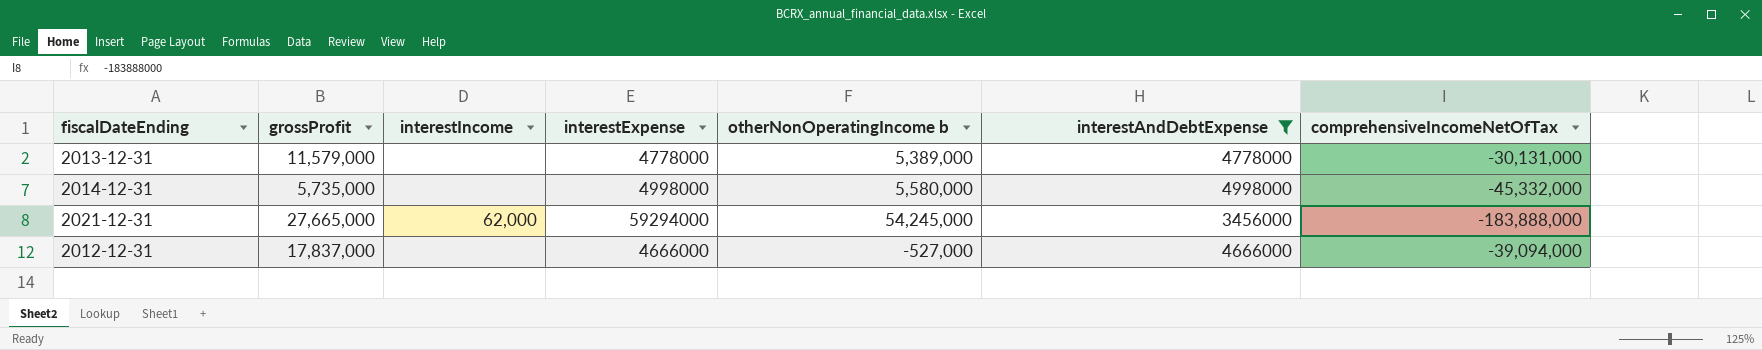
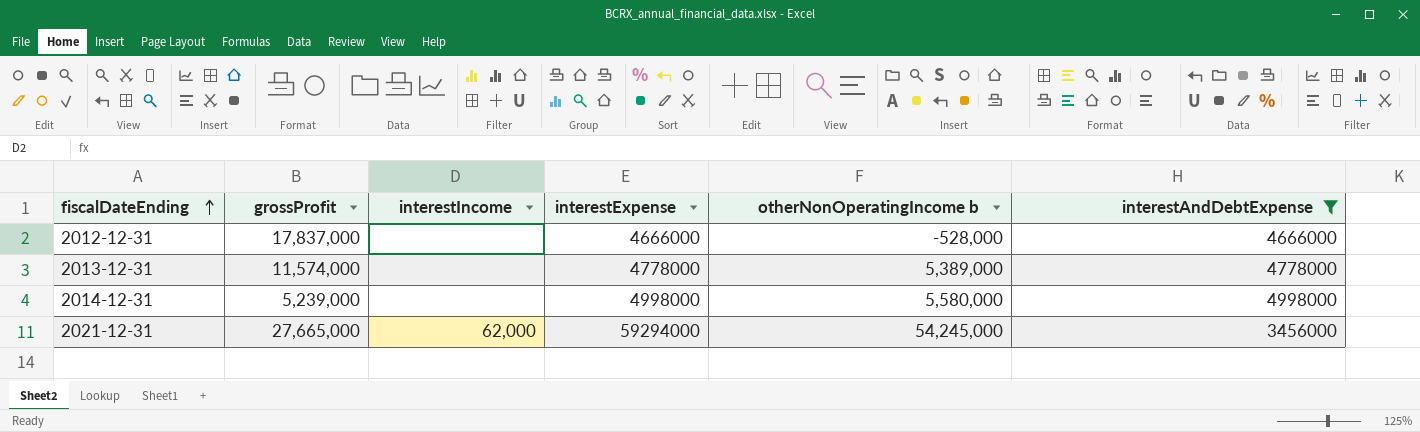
row order: none -> fiscalDateEnding ascending
column comprehensiveIncomeNetOfTax | position: 7 -> none
2012-12-31 | otherNonOperatingIncome b: -527,000 -> -528,000
2013-12-31 | grossProfit: 11,579,000 -> 11,574,000
2014-12-31 | grossProfit: 5,735,000 -> 5,239,000

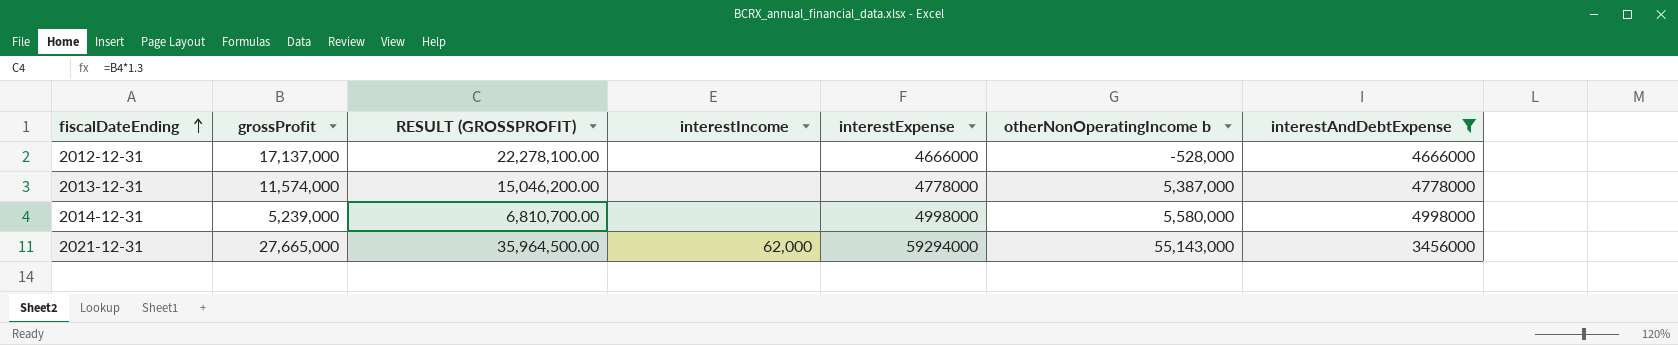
column RESULT (GROSSPROFIT) | formula: none -> [grossProfit] * 1.3
2012-12-31 | grossProfit: 17,837,000 -> 17,137,000
2013-12-31 | otherNonOperatingIncome b: 5,389,000 -> 5,387,000
2021-12-31 | otherNonOperatingIncome b: 54,245,000 -> 55,143,000

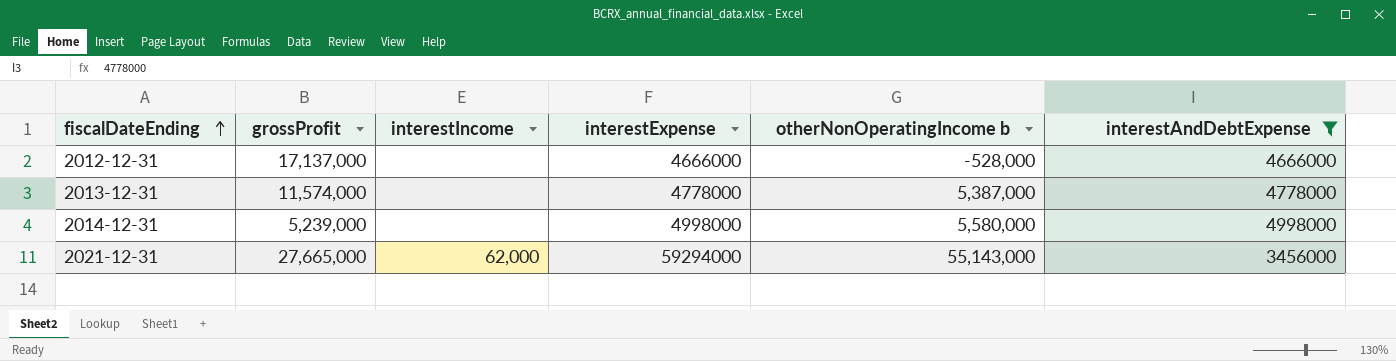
column RESULT (GROSSPROFIT) | formula: [grossProfit] * 1.3 -> none

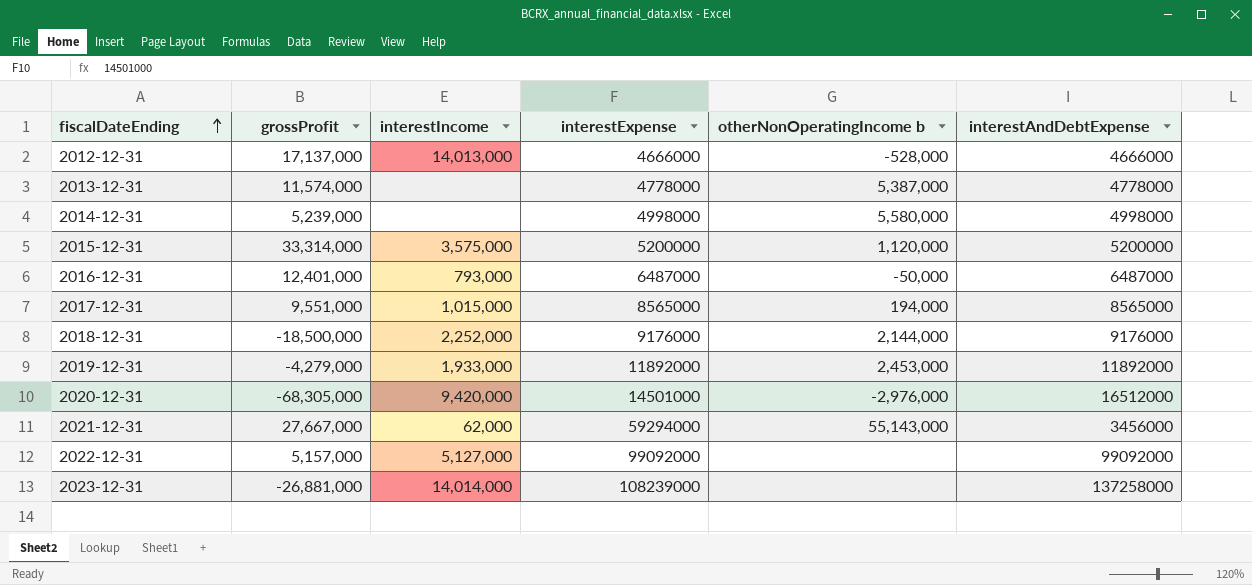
filter: interestAndDebtExpense <= 4998000 -> none
2012-12-31 | interestIncome: none -> 14,013,000
2021-12-31 | grossProfit: 27,665,000 -> 27,667,000

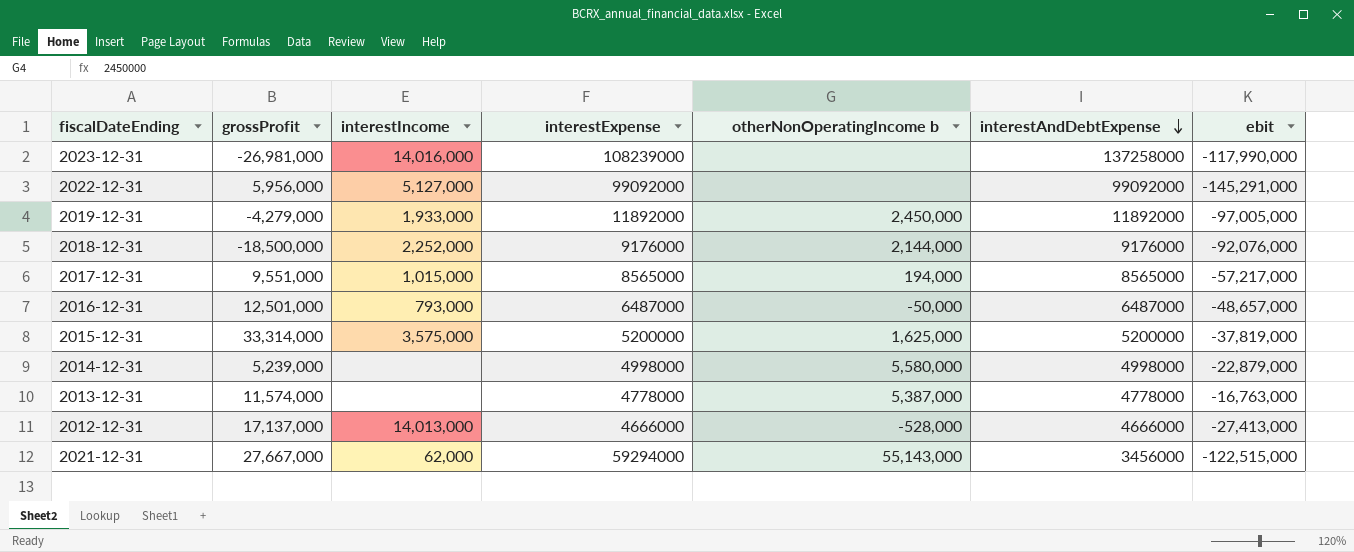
row order: fiscalDateEnding ascending -> interestAndDebtExpense descending
column ebit | position: none -> 7
row 2020-12-31: -68,305,000 | 9,420,000 | 14501000 | -2,976,000 | 16512000 -> none
2023-12-31 | grossProfit: -26,881,000 -> -26,981,000
2023-12-31 | interestIncome: 14,014,000 -> 14,016,000
2022-12-31 | grossProfit: 5,157,000 -> 5,956,000
2019-12-31 | otherNonOperatingIncome b: 2,453,000 -> 2,450,000
2016-12-31 | grossProfit: 12,401,000 -> 12,501,000
2015-12-31 | otherNonOperatingIncome b: 1,120,000 -> 1,625,000

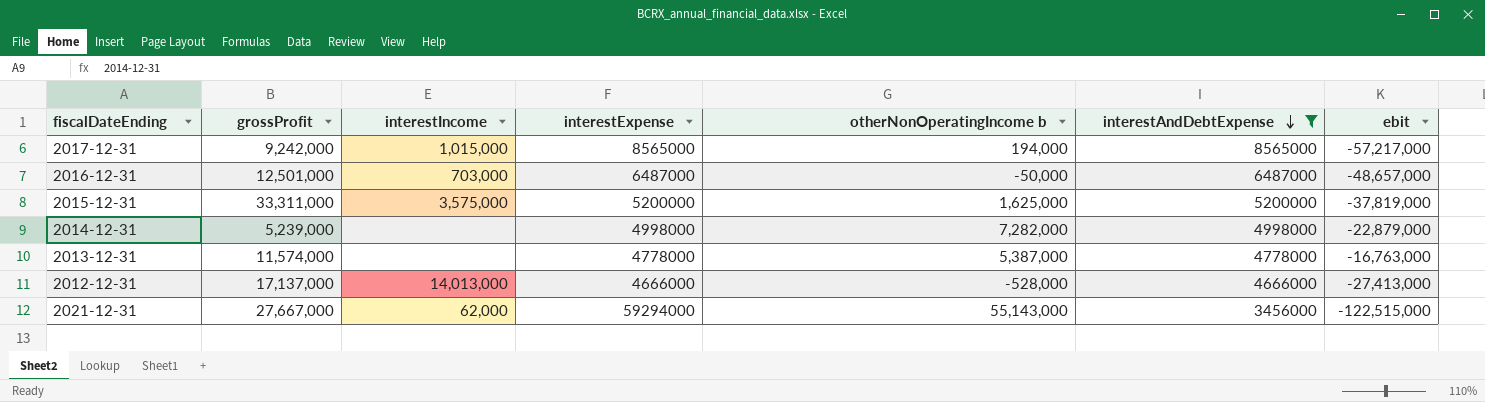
filter: none -> interestAndDebtExpense <= 8565000
2017-12-31 | grossProfit: 9,551,000 -> 9,242,000
2016-12-31 | interestIncome: 793,000 -> 703,000
2015-12-31 | grossProfit: 33,314,000 -> 33,311,000
2014-12-31 | otherNonOperatingIncome b: 5,580,000 -> 7,282,000

